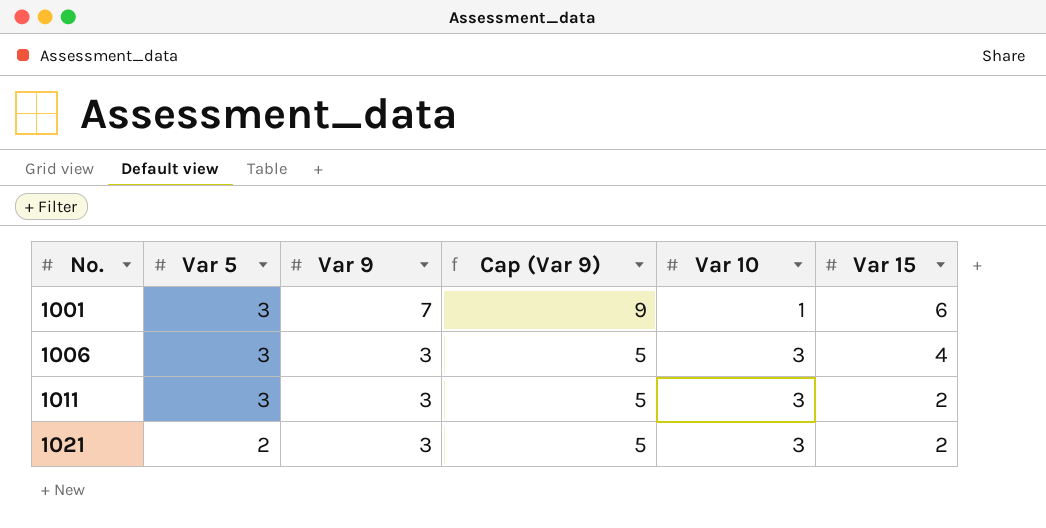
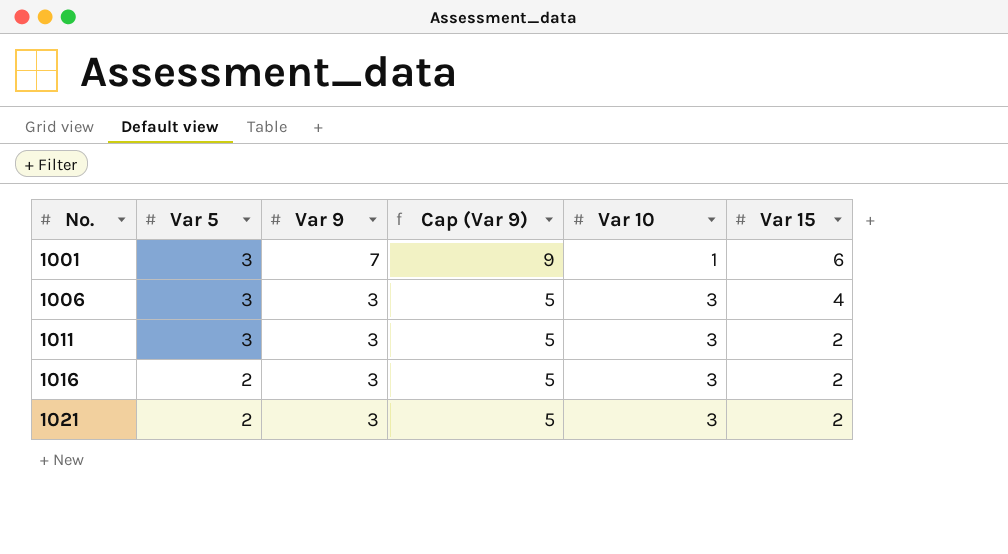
row 1016: none -> 2 | 3 | 5 | 3 | 2

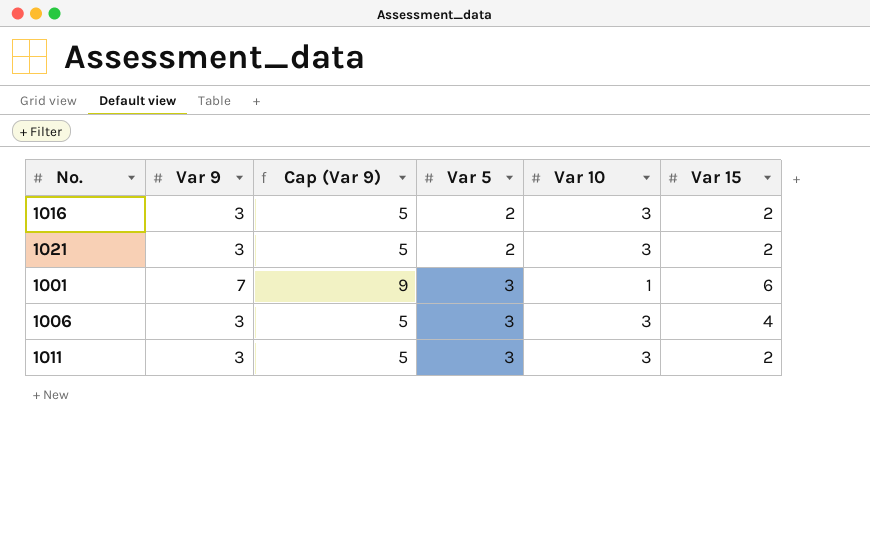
row order: No. ascending -> Var 5 ascending
column Var 5 | position: 2 -> 4

